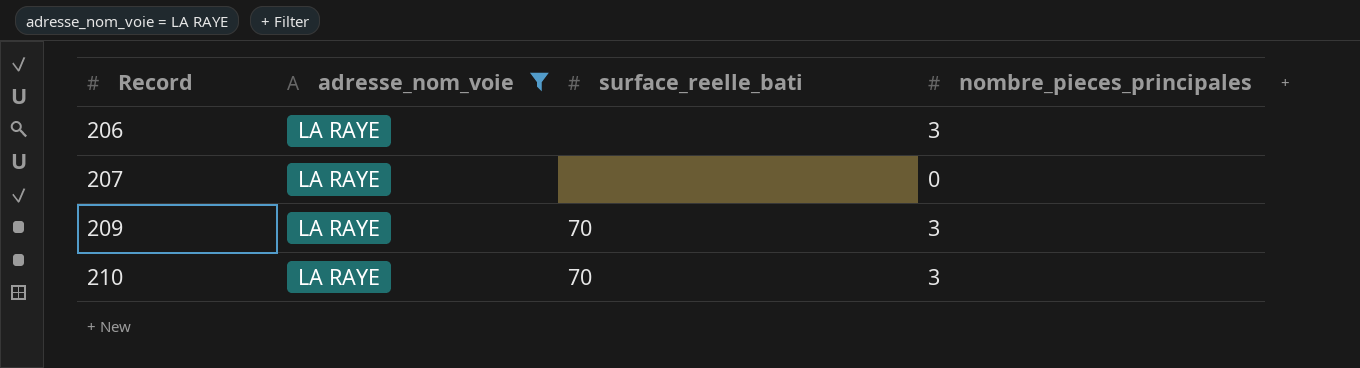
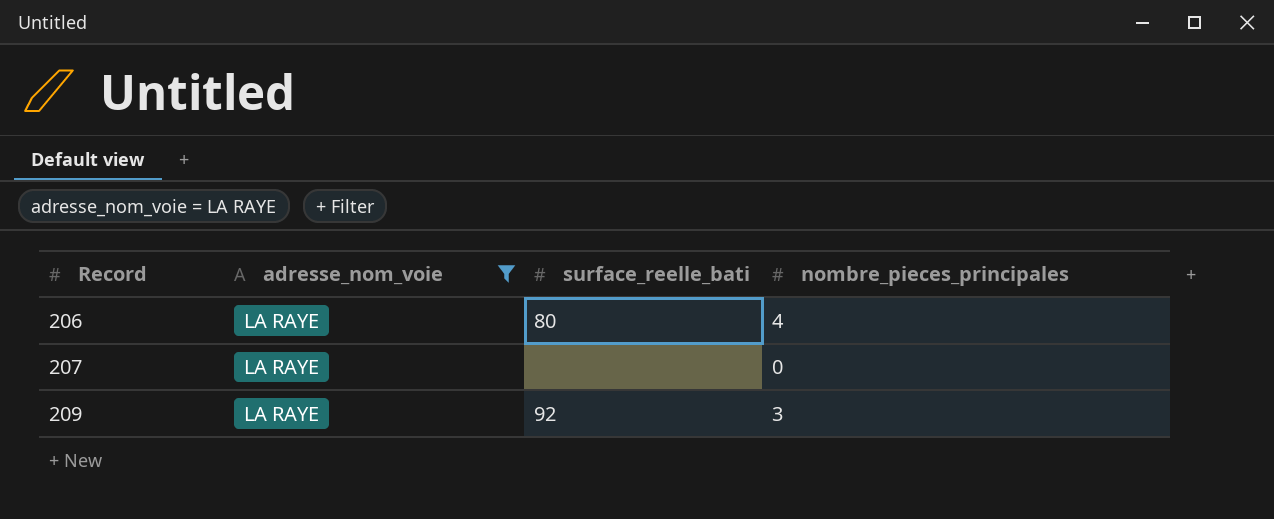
row 210: LA RAYE | 70 | 3 -> none
206 | surface_reelle_bati: none -> 80
206 | nombre_pieces_principales: 3 -> 4
209 | surface_reelle_bati: 70 -> 92

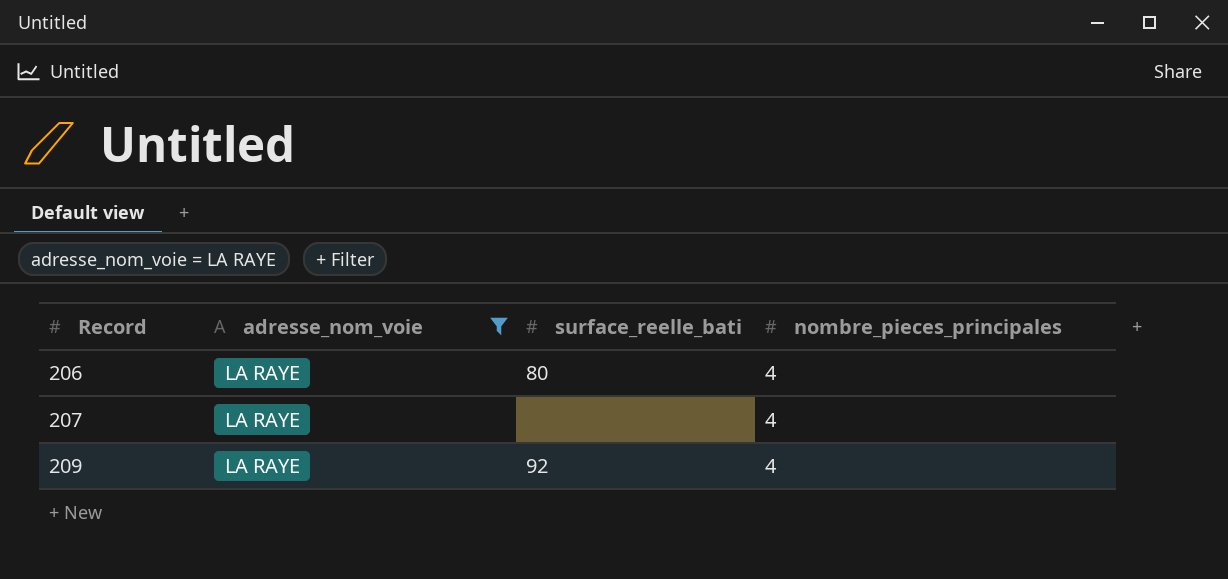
207 | nombre_pieces_principales: 0 -> 4
209 | nombre_pieces_principales: 3 -> 4

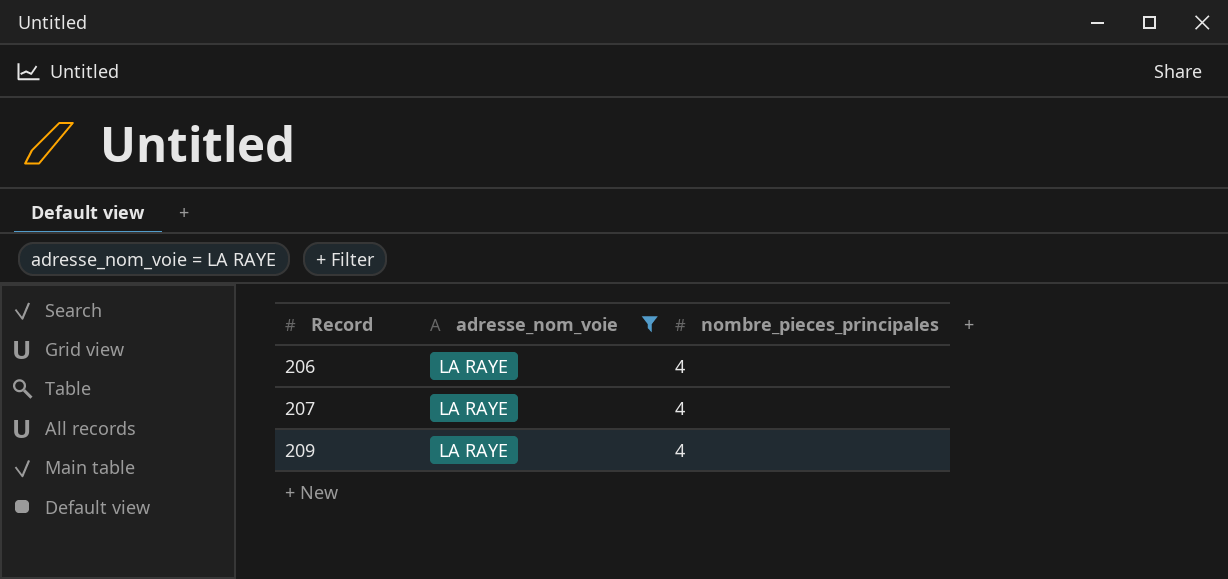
column surface_reelle_bati | position: 3 -> none

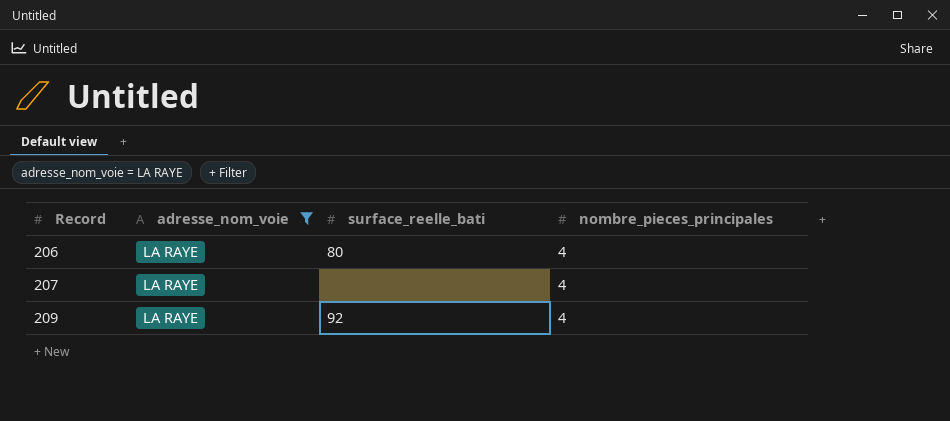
column surface_reelle_bati | position: none -> 3

